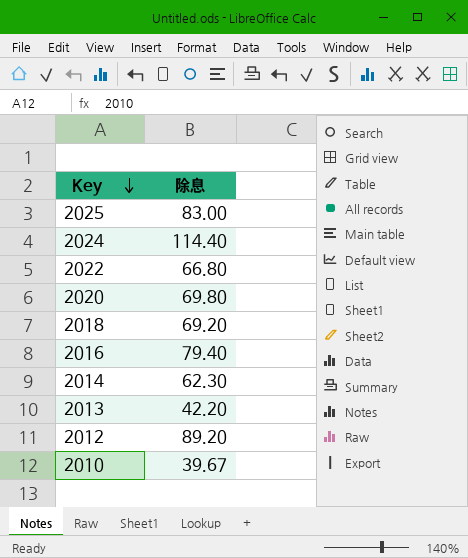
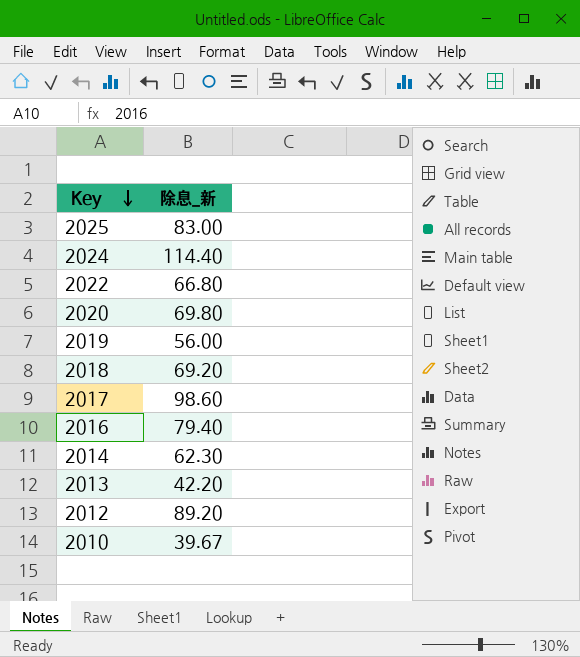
column name: 除息 -> 除息_新
row 2019: none -> 56.00
row 2017: none -> 98.60

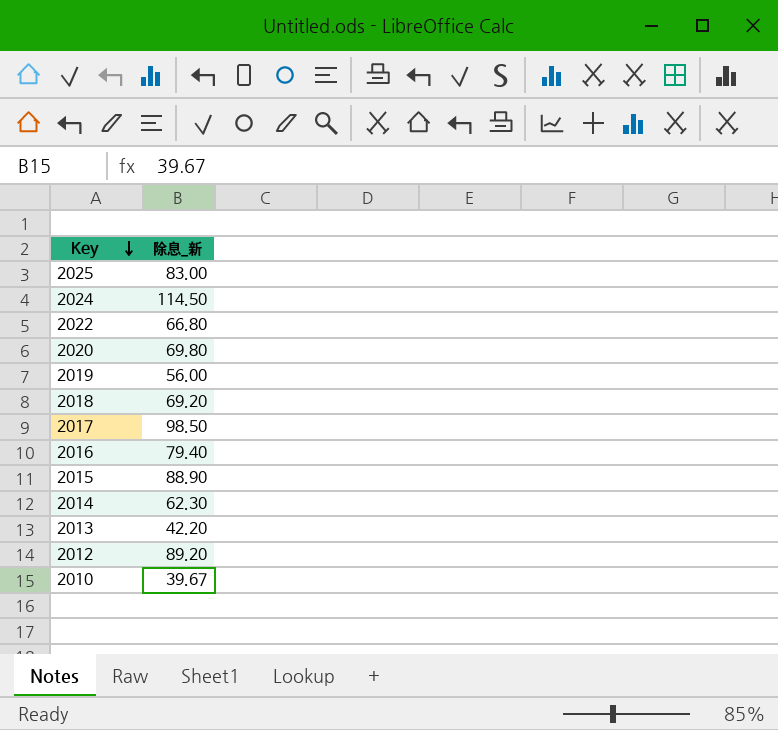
2024 | 除息_新: 114.40 -> 114.50
2017 | 除息_新: 98.60 -> 98.50
row 2015: none -> 88.90

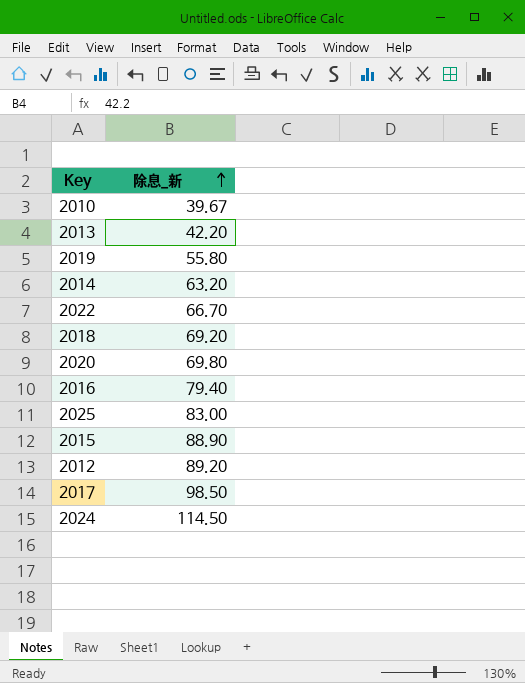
row order: Key descending -> 除息_新 ascending
2019 | 除息_新: 56.00 -> 55.80
2014 | 除息_新: 62.30 -> 63.20
2022 | 除息_新: 66.80 -> 66.70

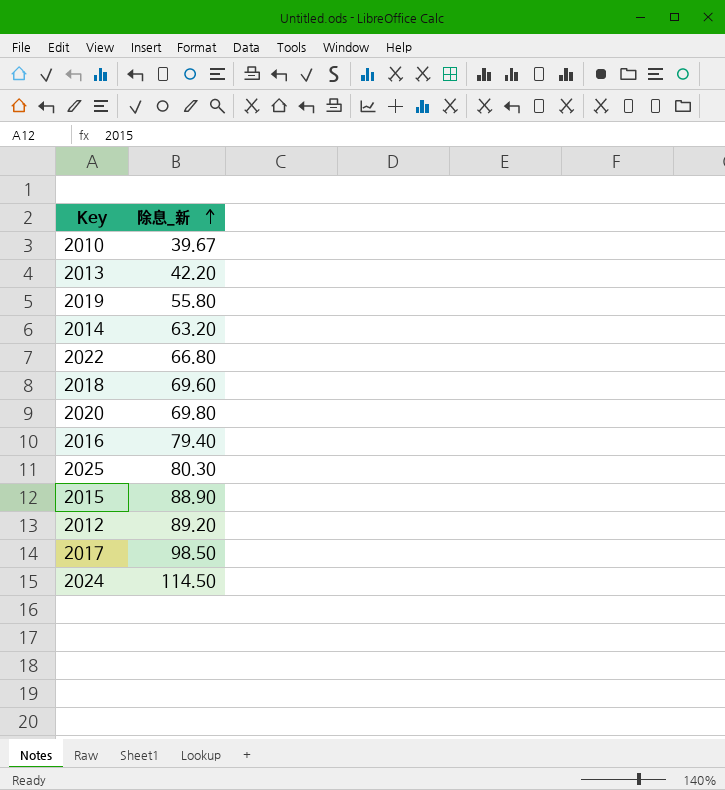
2022 | 除息_新: 66.70 -> 66.80
2018 | 除息_新: 69.20 -> 69.60
2025 | 除息_新: 83.00 -> 80.30

